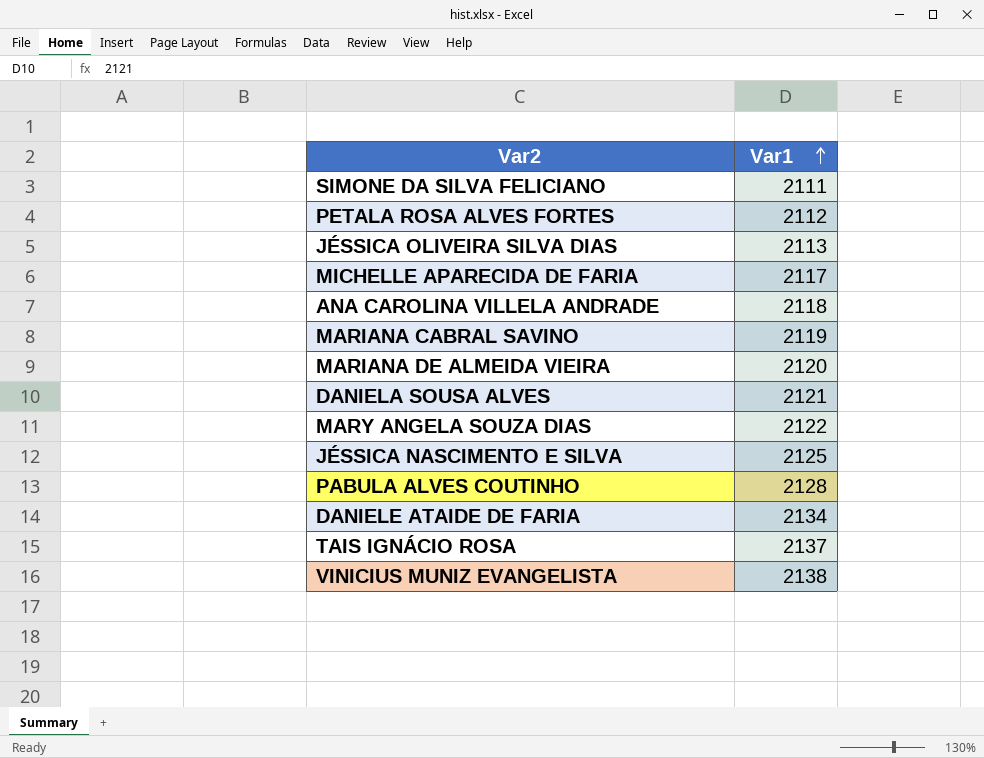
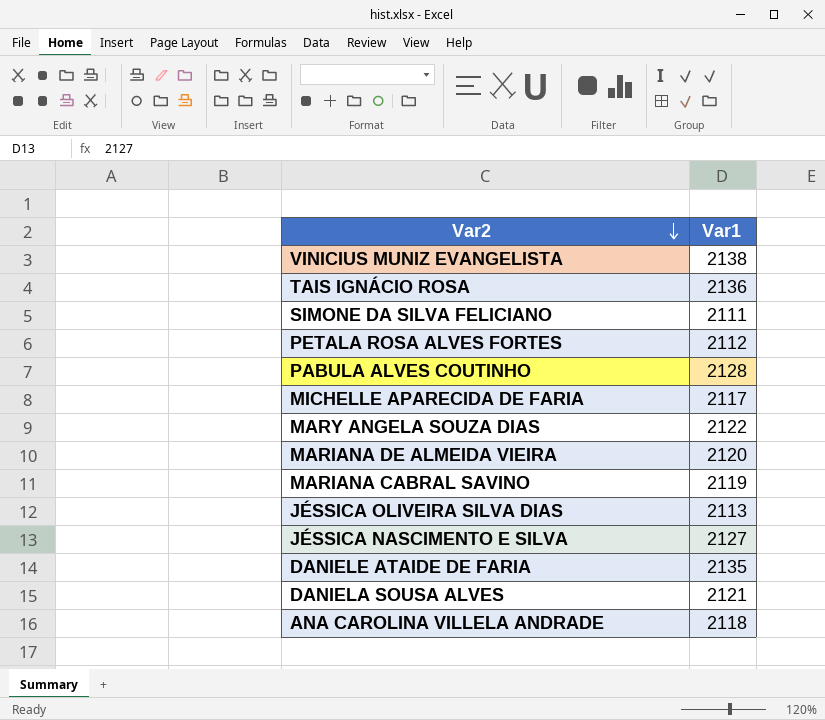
row order: Var1 ascending -> Var2 descending
TAIS IGNÁCIO ROSA | Var1: 2137 -> 2136
JÉSSICA NASCIMENTO E SILVA | Var1: 2125 -> 2127
DANIELE ATAIDE DE FARIA | Var1: 2134 -> 2135

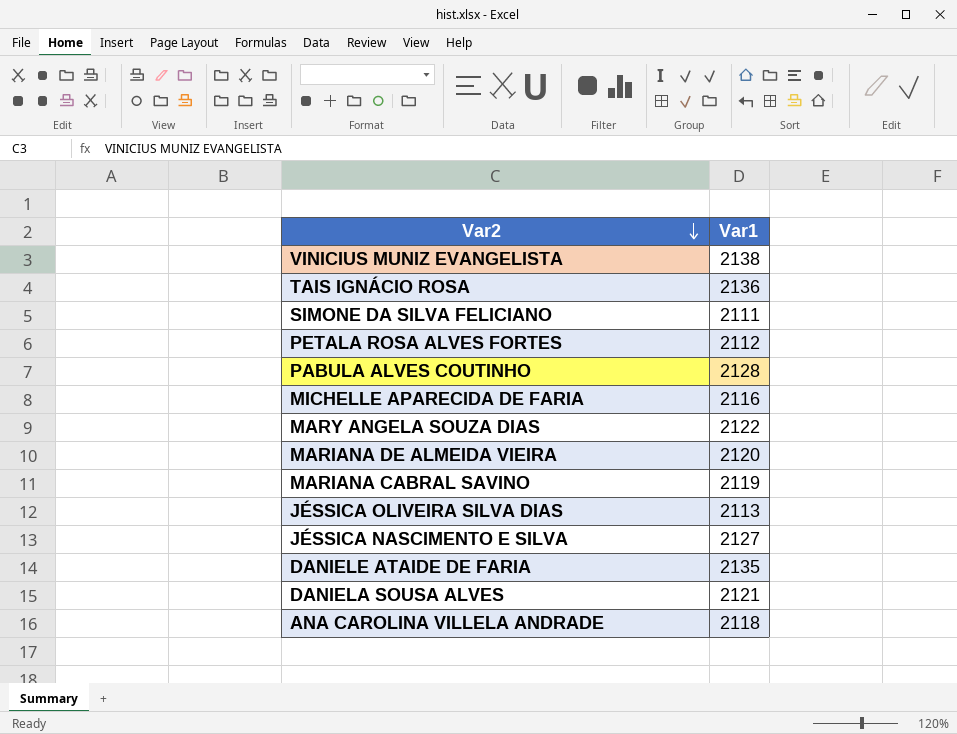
MICHELLE APARECIDA DE FARIA | Var1: 2117 -> 2116

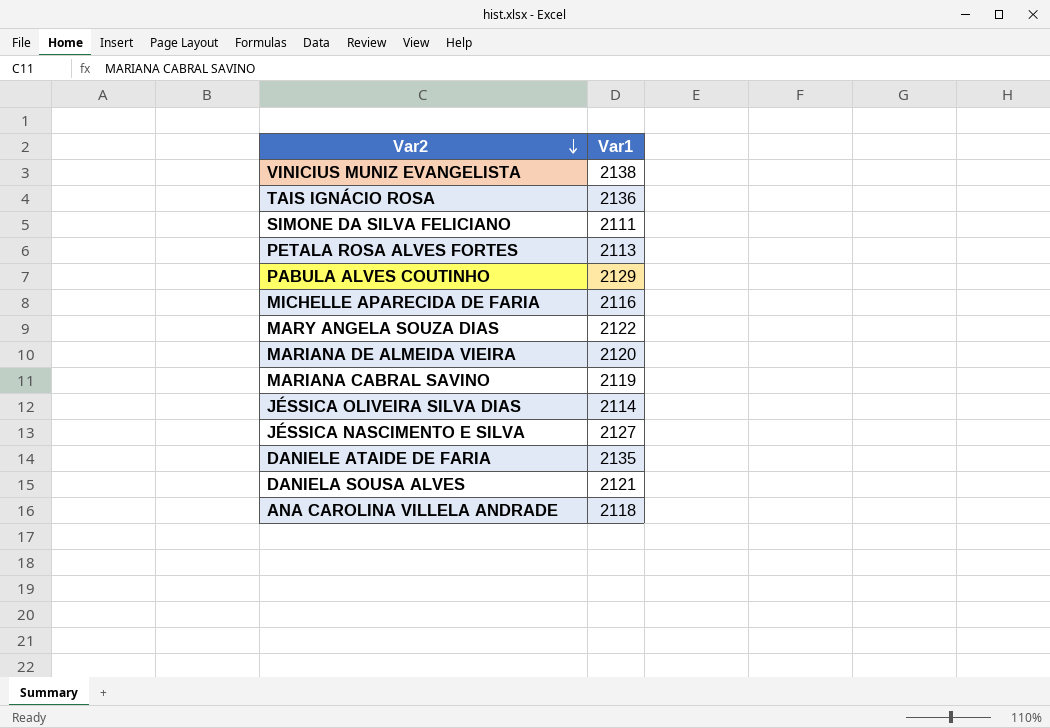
PETALA ROSA ALVES FORTES | Var1: 2112 -> 2113
PABULA ALVES COUTINHO | Var1: 2128 -> 2129
JÉSSICA OLIVEIRA SILVA DIAS | Var1: 2113 -> 2114

